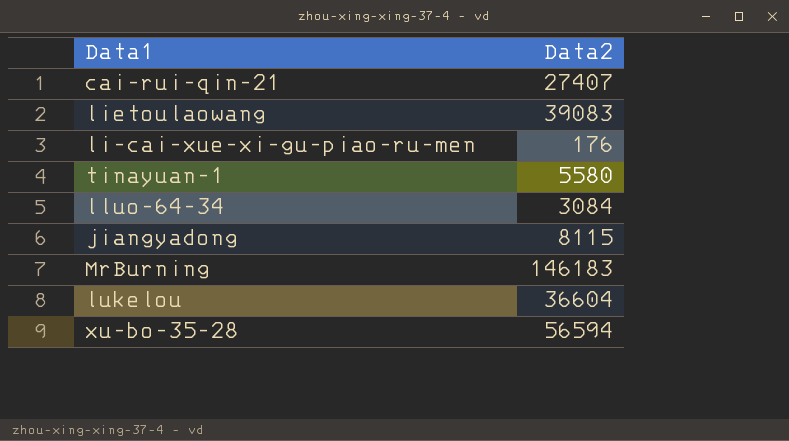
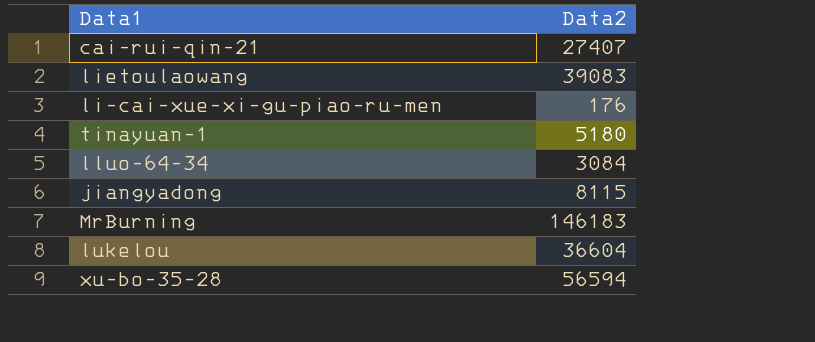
tinayuan-1 | Data2: 5580 -> 5180

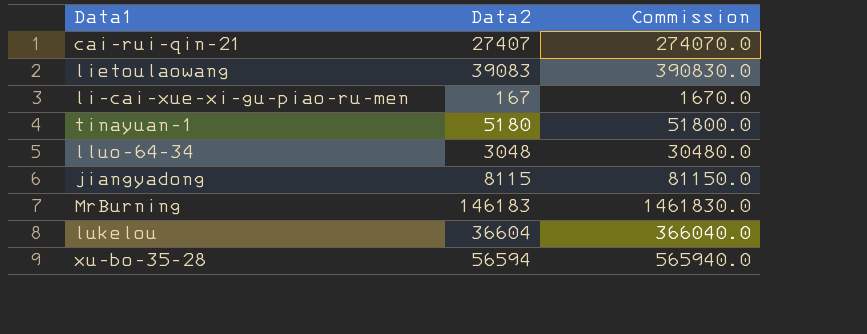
column Commission | formula: none -> [Data2] * 10
li-cai-xue-xi-gu-piao-ru-men | Data2: 176 -> 167
lluo-64-34 | Data2: 3084 -> 3048

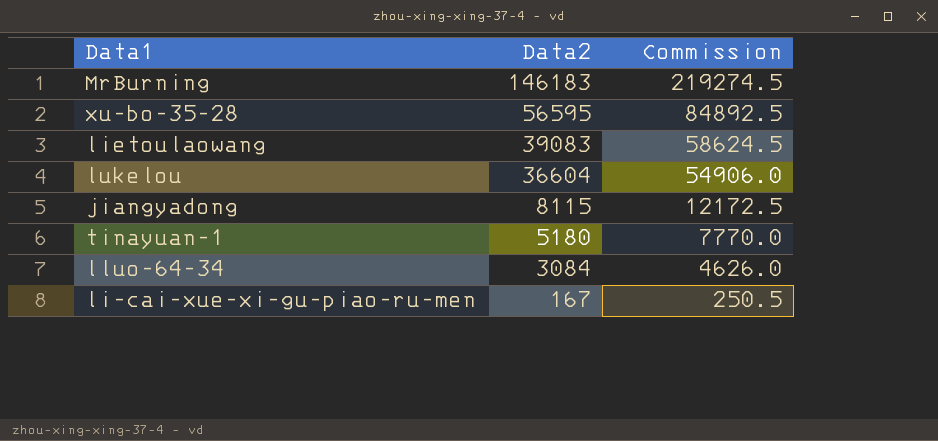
row order: none -> Data2 descending
column Commission | formula: [Data2] * 10 -> [Data2] * 1.5
row cai-rui-qin-21: 27407 | 274070.0 -> none
xu-bo-35-28 | Data2: 56594 -> 56595
lluo-64-34 | Data2: 3048 -> 3084

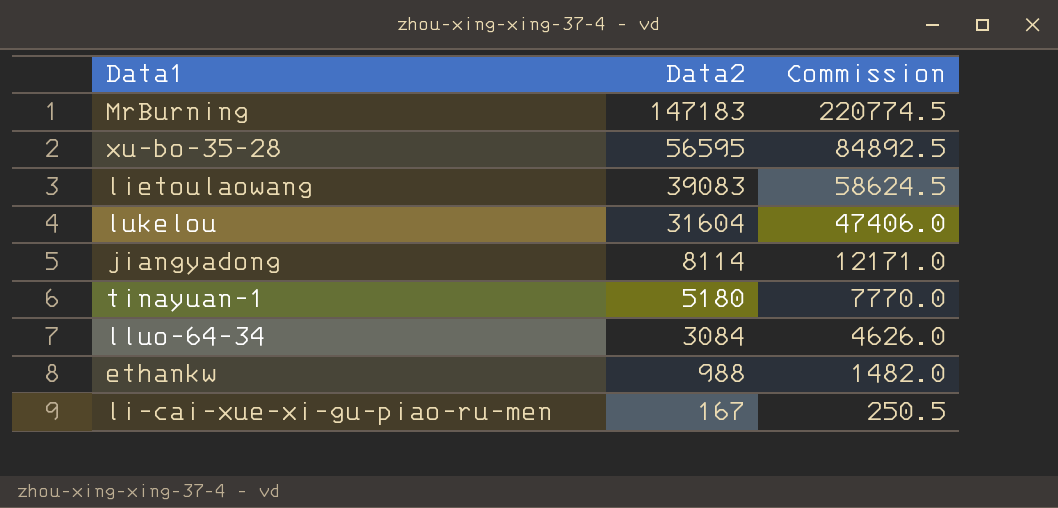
MrBurning | Data2: 146183 -> 147183
MrBurning | Commission: 219274.5 -> 220774.5
lukelou | Data2: 36604 -> 31604
lukelou | Commission: 54906.0 -> 47406.0
jiangyadong | Data2: 8115 -> 8114
jiangyadong | Commission: 12172.5 -> 12171.0
row ethankw: none -> 988 | 1482.0

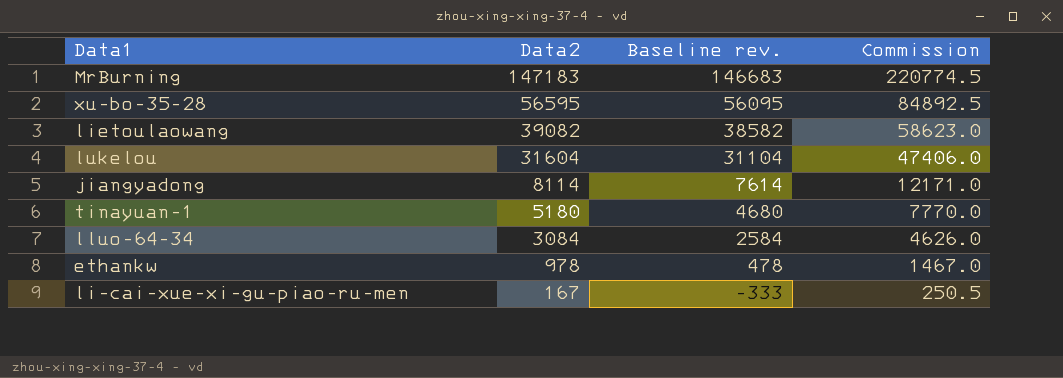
column Baseline rev. | formula: none -> [Data2] - 500
lietoulaowang | Data2: 39083 -> 39082
lietoulaowang | Commission: 58624.5 -> 58623.0
ethankw | Data2: 988 -> 978
ethankw | Commission: 1482.0 -> 1467.0

